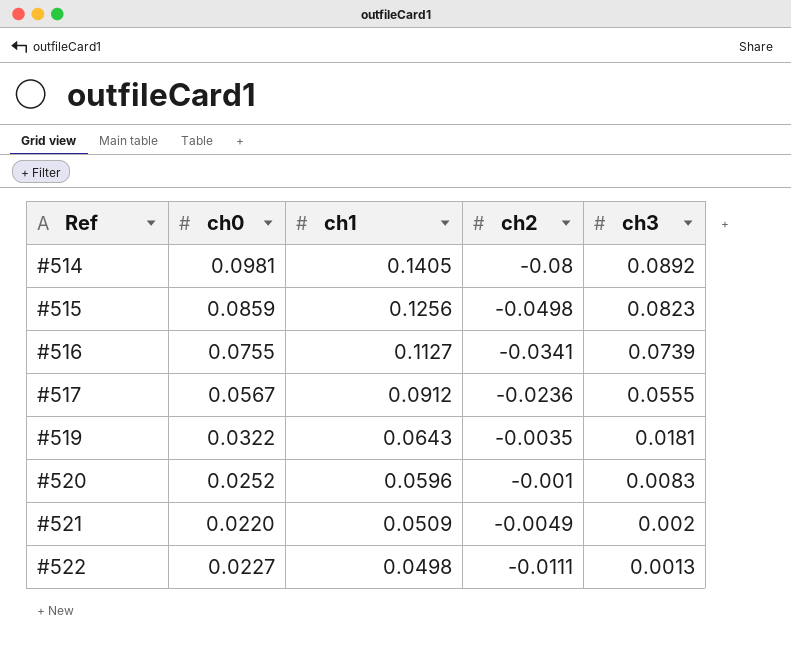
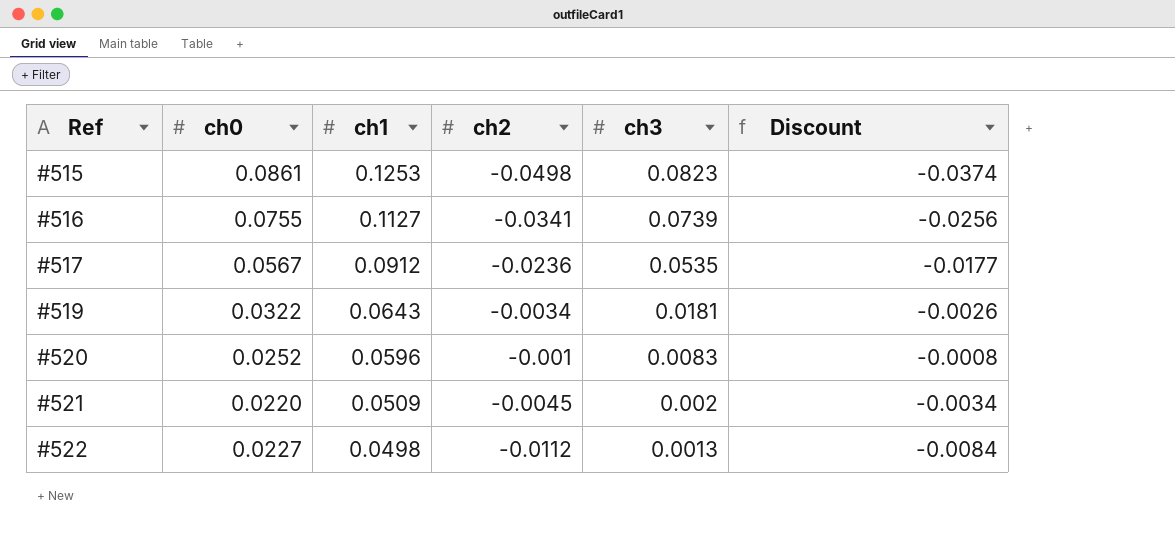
column Discount | formula: none -> [ch2] * 0.75
row #514: 0.0981 | 0.1405 | -0.08 | 0.0892 -> none
#515 | ch0: 0.0859 -> 0.0861
#515 | ch1: 0.1256 -> 0.1253
#517 | ch3: 0.0555 -> 0.0535
#519 | ch2: -0.0035 -> -0.0034
#521 | ch2: -0.0049 -> -0.0045
#522 | ch2: -0.0111 -> -0.0112

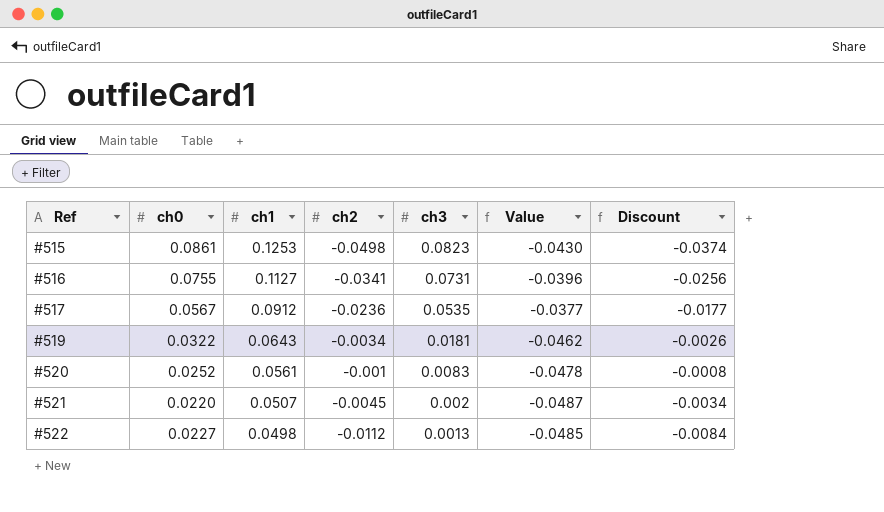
column Value | formula: none -> [ch3] - [ch1]
#516 | ch3: 0.0739 -> 0.0731
#520 | ch1: 0.0596 -> 0.0561
#521 | ch1: 0.0509 -> 0.0507

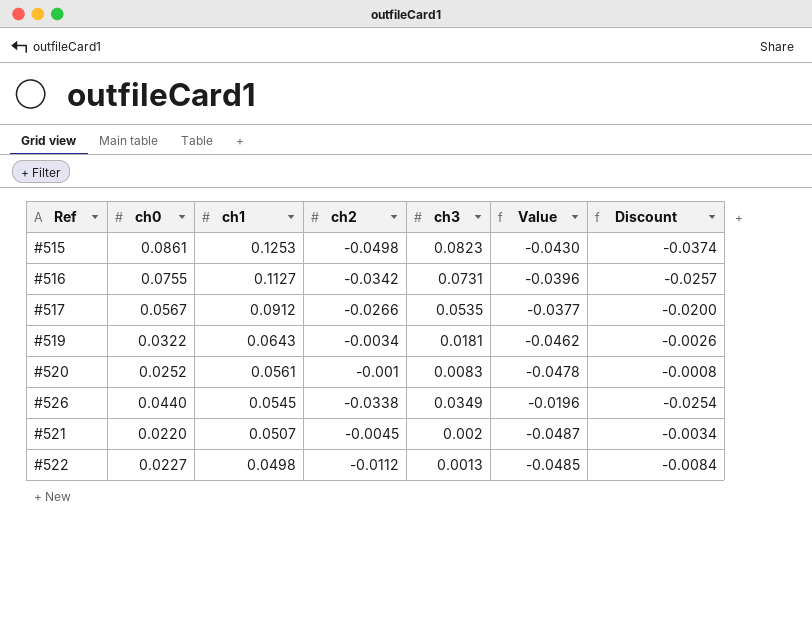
#516 | ch2: -0.0341 -> -0.0342
#516 | Discount: -0.0256 -> -0.0257
#517 | ch2: -0.0236 -> -0.0266
#517 | Discount: -0.0177 -> -0.0200
row #526: none -> 0.0440 | 0.0545 | -0.0338 | 0.0349 | -0.0196 | -0.0254

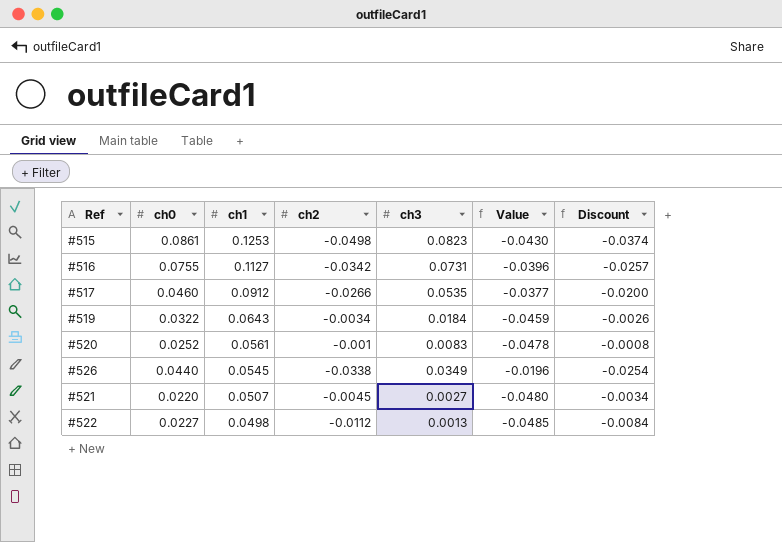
#517 | ch0: 0.0567 -> 0.0460
#519 | ch3: 0.0181 -> 0.0184
#519 | Value: -0.0462 -> -0.0459
#521 | ch3: 0.002 -> 0.0027
#521 | Value: -0.0487 -> -0.0480

